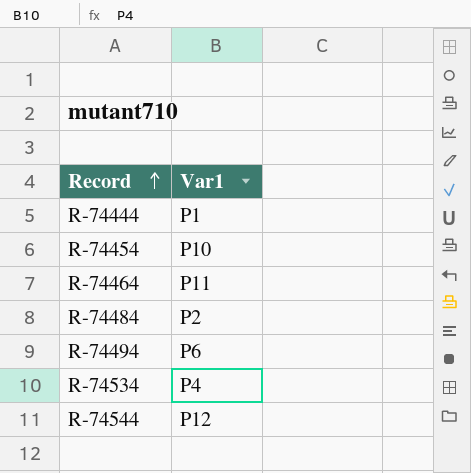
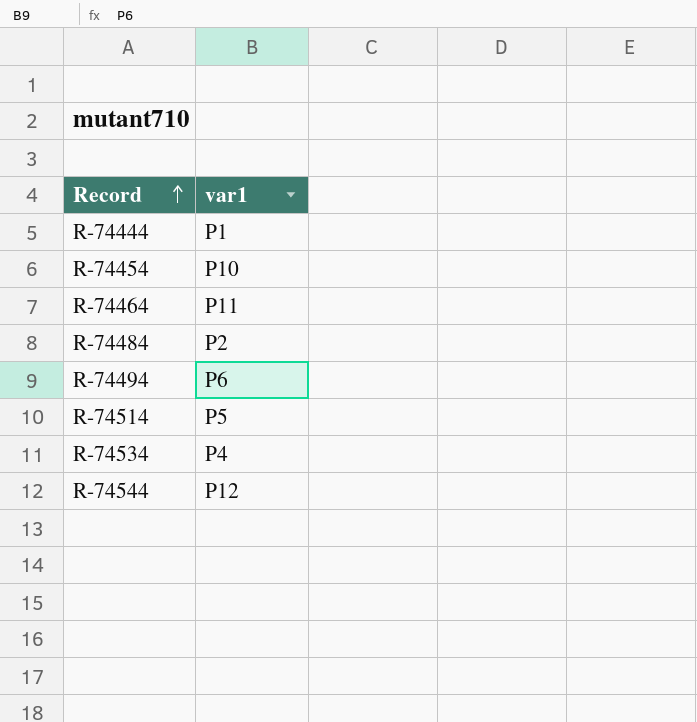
column name: Var1 -> var1
row R-74514: none -> P5

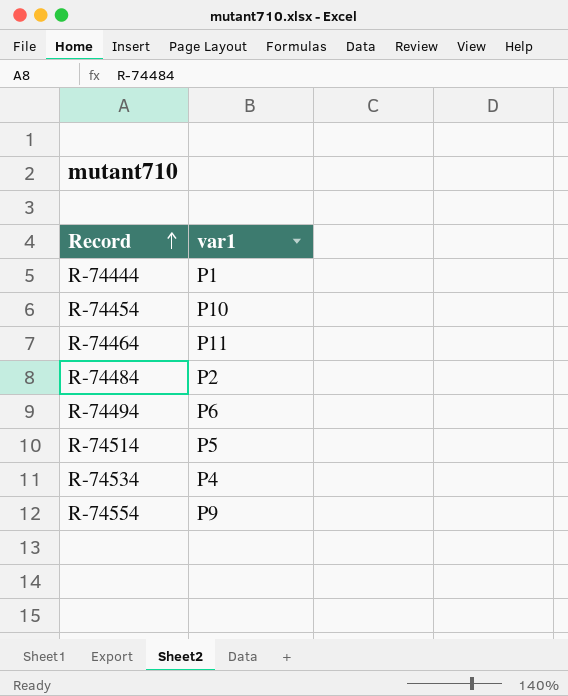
row R-74544: P12 -> none
row R-74554: none -> P9

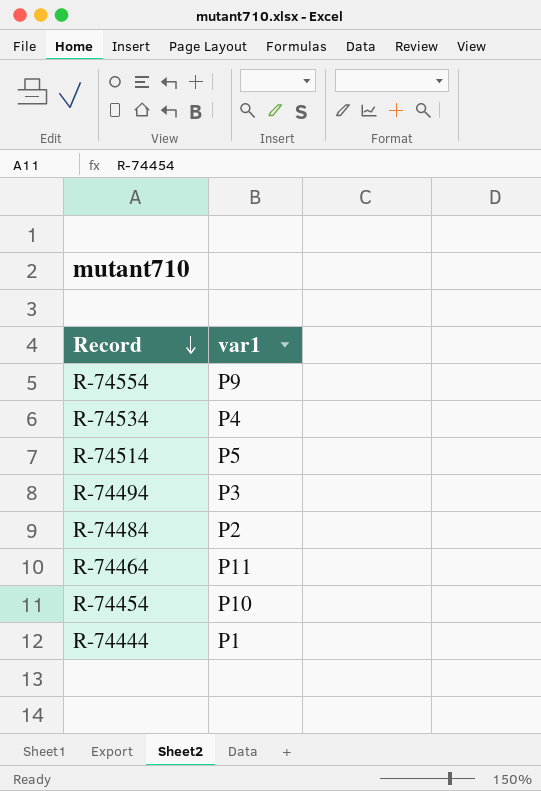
row order: Record ascending -> Record descending
R-74494 | var1: P6 -> P3

